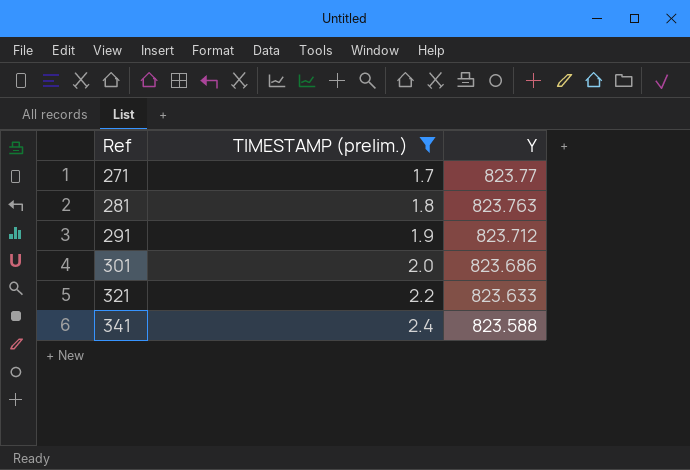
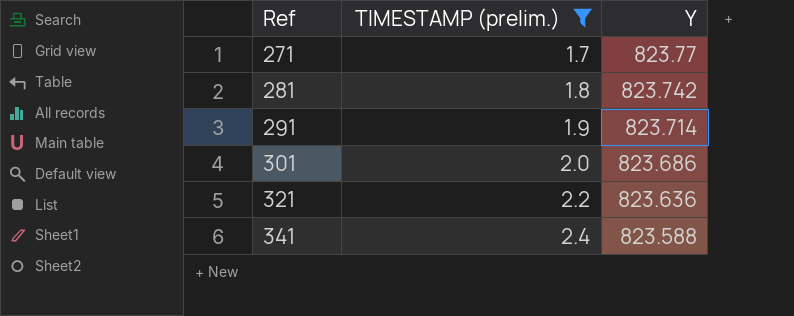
281 | Y: 823.763 -> 823.742
291 | Y: 823.712 -> 823.714
321 | Y: 823.633 -> 823.636

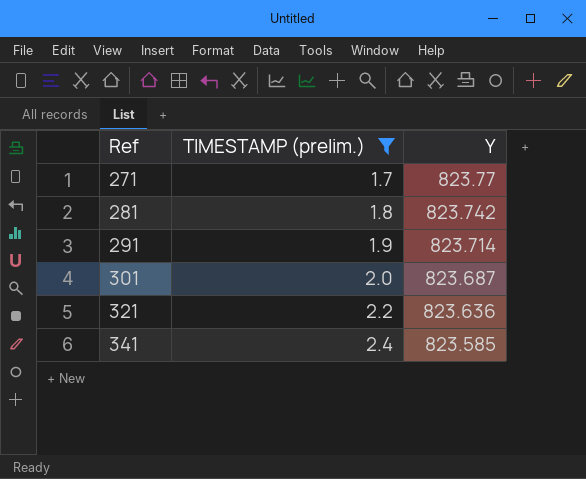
301 | Y: 823.686 -> 823.687
341 | Y: 823.588 -> 823.585

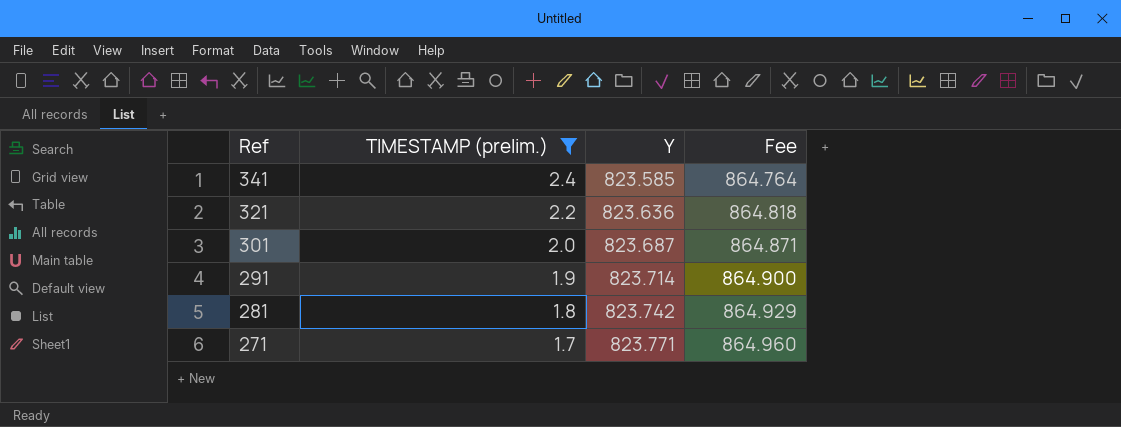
row order: Ref ascending -> Ref descending
column Fee | formula: none -> [Y] * 1.05
271 | Y: 823.77 -> 823.771

